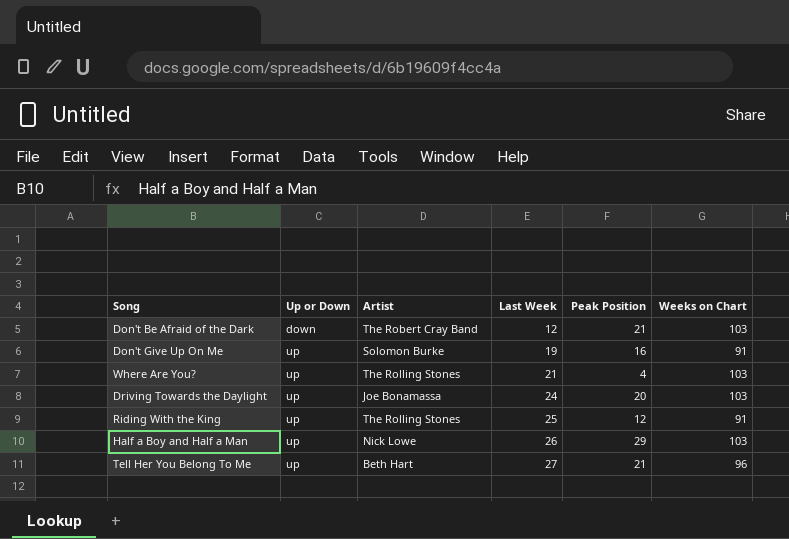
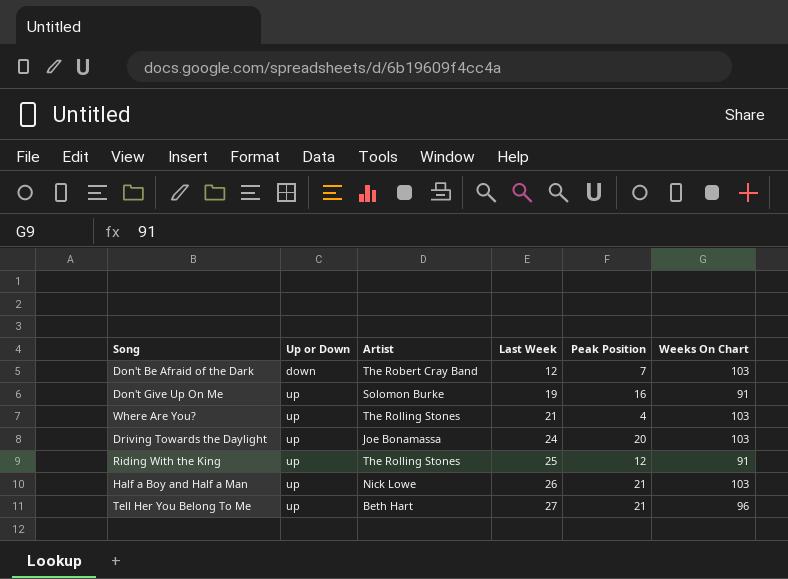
column name: Weeks on Chart -> Weeks On Chart
Don't Be Afraid of the Dark | Peak Position: 21 -> 7
Half a Boy and Half a Man | Peak Position: 29 -> 21

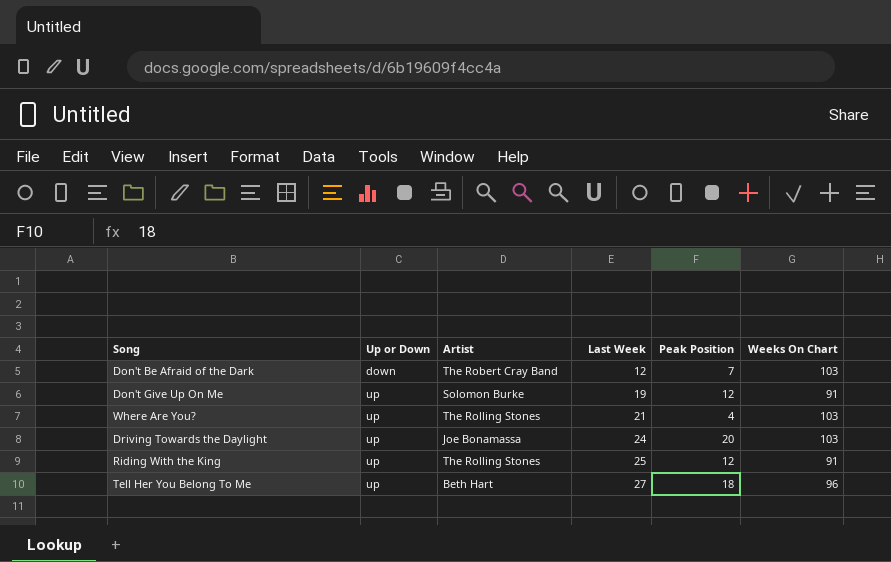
row Half a Boy and Half a Man: up | Nick Lowe | 26 | 21 | 103 -> none
Don't Give Up On Me | Peak Position: 16 -> 12
Tell Her You Belong To Me | Peak Position: 21 -> 18

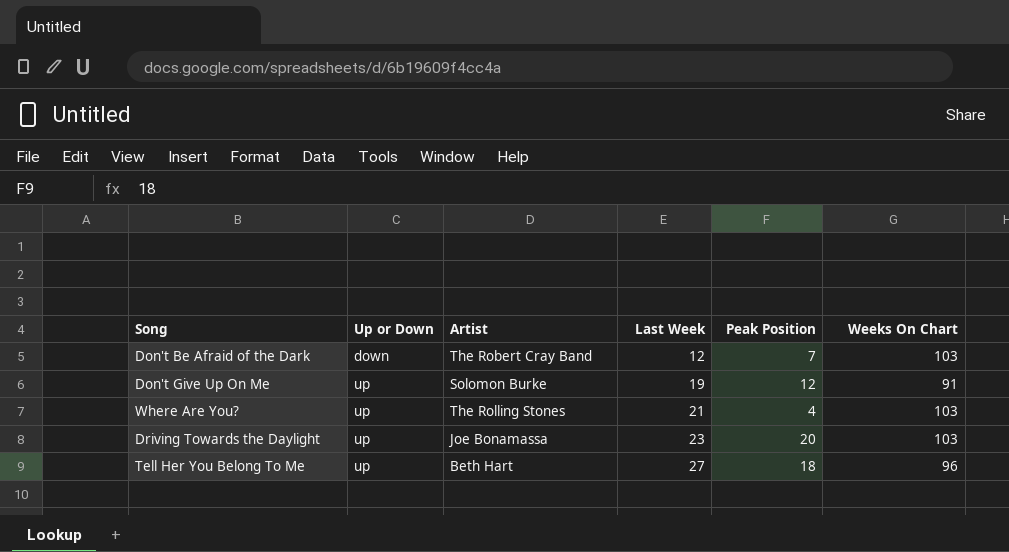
row Riding With the King: up | The Rolling Stones | 25 | 12 | 91 -> none
Driving Towards the Daylight | Last Week: 24 -> 23

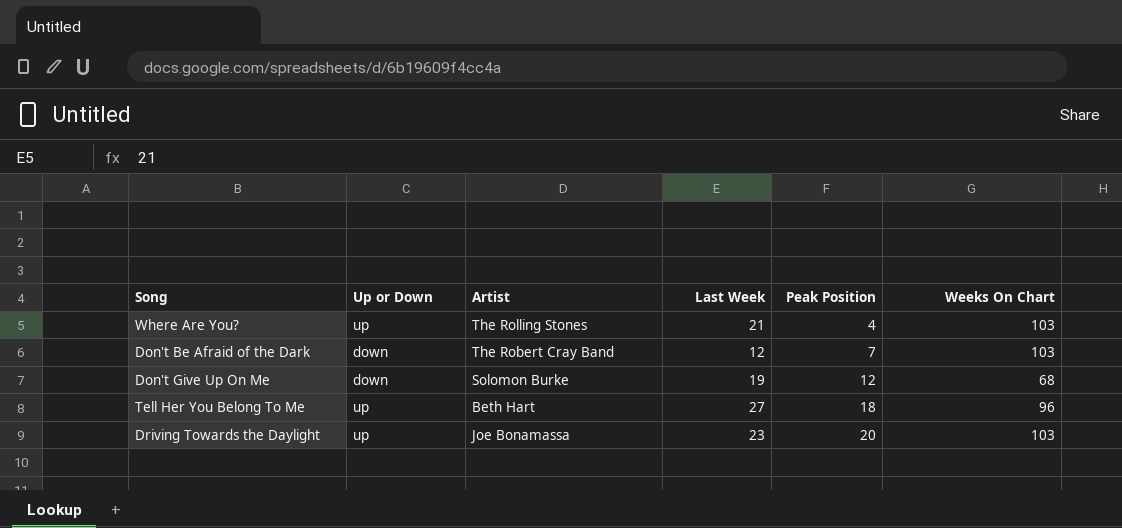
row order: Up or Down ascending -> Peak Position ascending
Don't Give Up On Me | Up or Down: up -> down
Don't Give Up On Me | Weeks On Chart: 91 -> 68

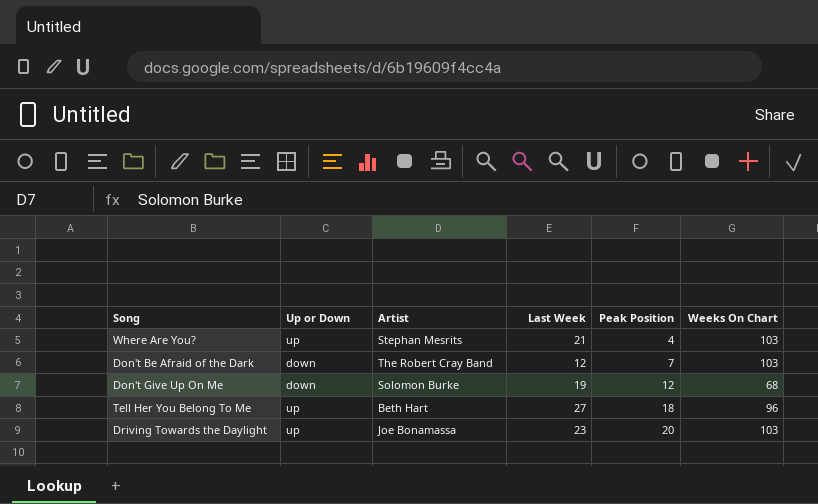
Where Are You? | Artist: The Rolling Stones -> Stephan Mesrits

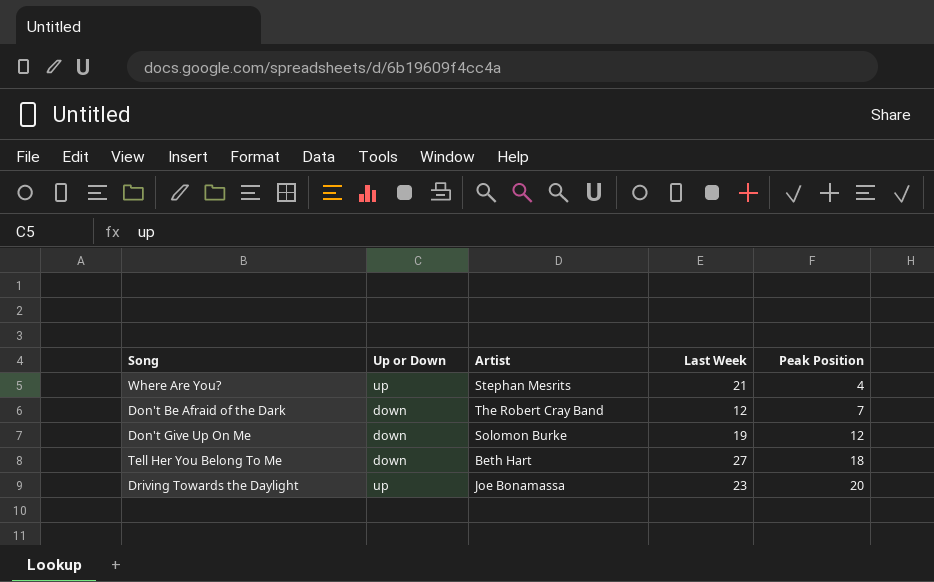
column Weeks On Chart | position: 6 -> none
Tell Her You Belong To Me | Up or Down: up -> down

